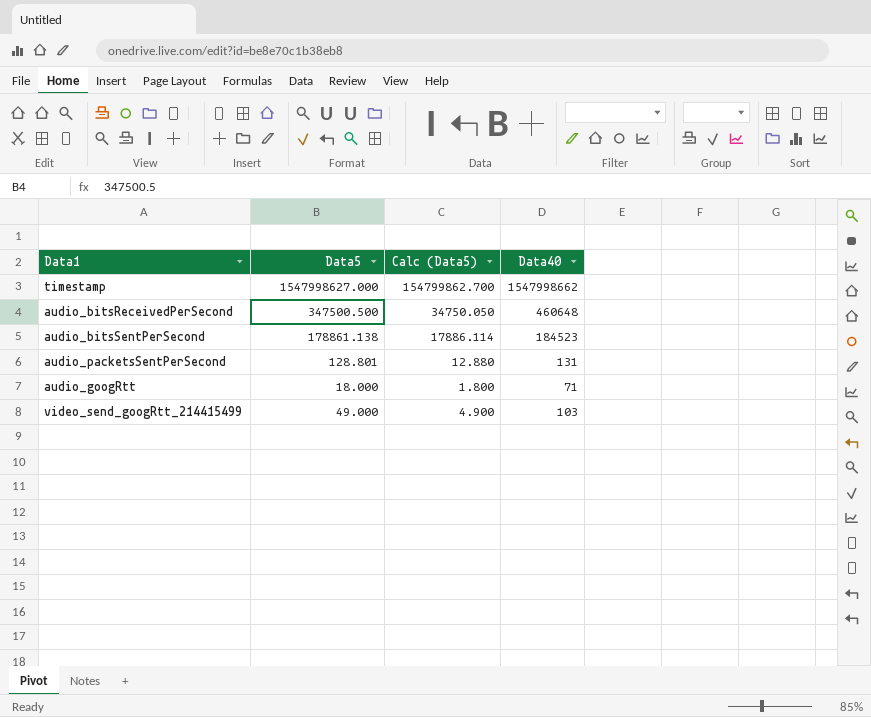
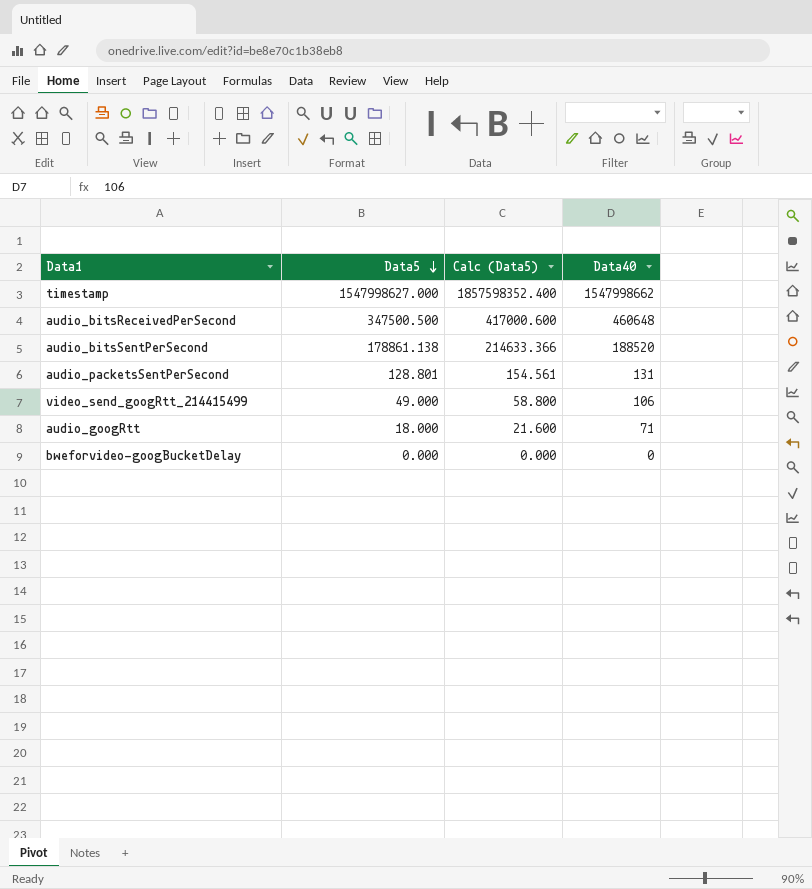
row order: none -> Data5 descending
column Calc (Data5) | formula: [Data5] * 0.1 -> [Data5] * 1.2
audio_bitsSentPerSecond | Data40: 184523 -> 188520
video_send_googRtt_214415499 | Data40: 103 -> 106
row bweforvideo-googBucketDelay: none -> 0.000 | 0.000 | 0

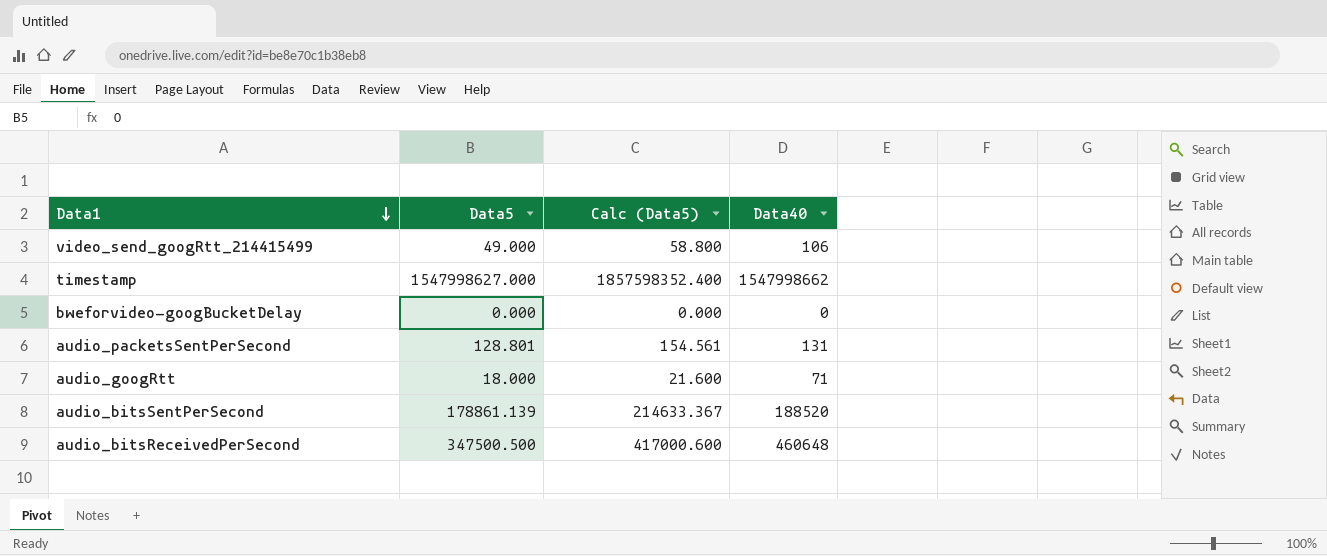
row order: Data5 descending -> Data1 descending
audio_bitsSentPerSecond | Data5: 178861.138 -> 178861.139
audio_bitsSentPerSecond | Calc (Data5): 214633.366 -> 214633.367

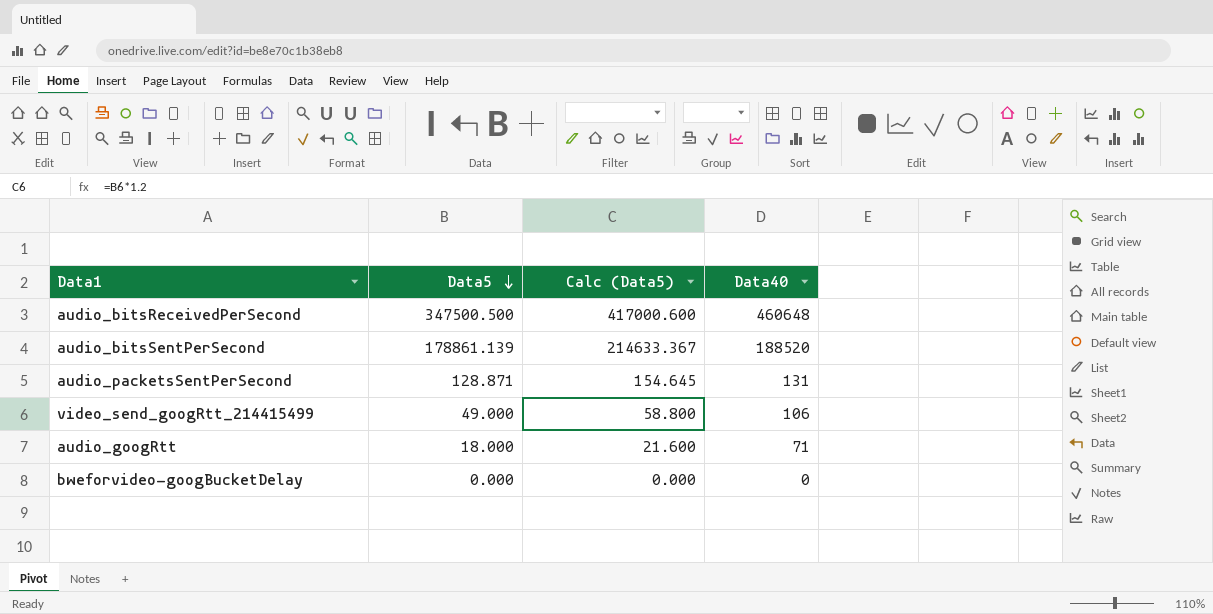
row order: Data1 descending -> Data5 descending
row timestamp: 1547998627.000 | 1857598352.400 | 1547998662 -> none
audio_packetsSentPerSecond | Data5: 128.801 -> 128.871
audio_packetsSentPerSecond | Calc (Data5): 154.561 -> 154.645

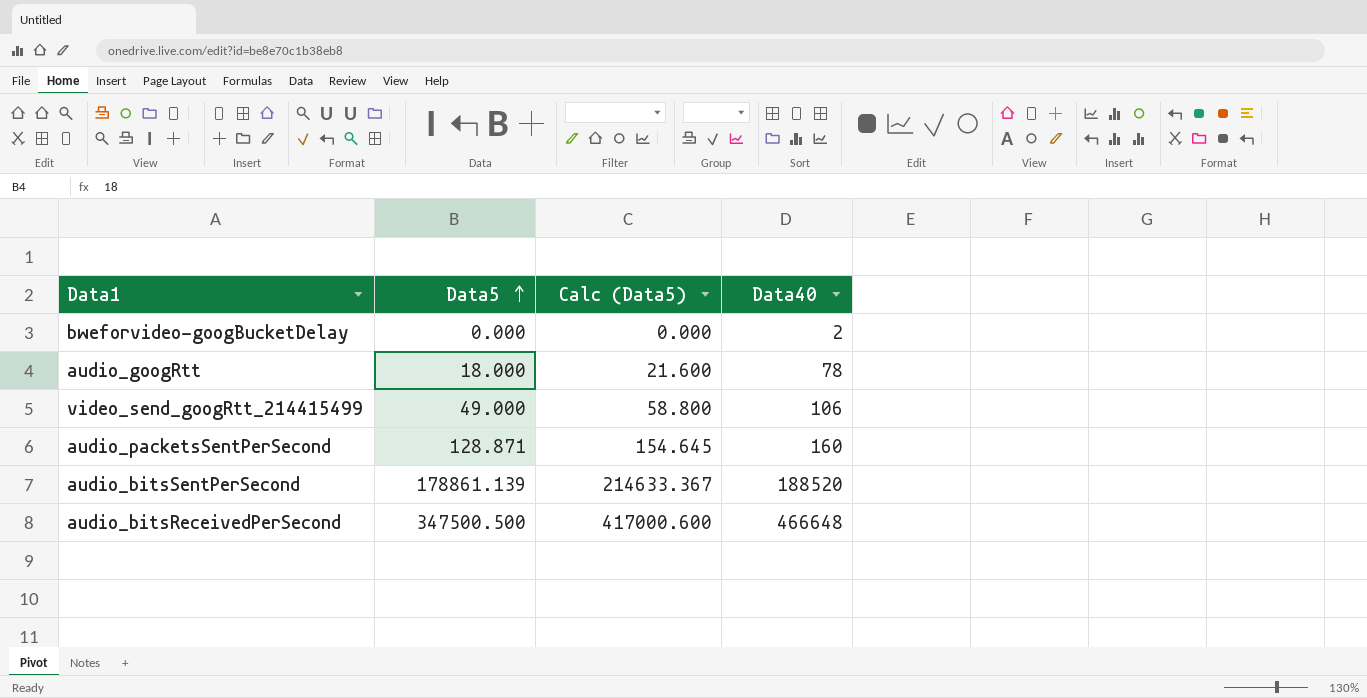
row order: Data5 descending -> Data5 ascending
bweforvideo-googBucketDelay | Data40: 0 -> 2
audio_googRtt | Data40: 71 -> 78
audio_packetsSentPerSecond | Data40: 131 -> 160
audio_bitsReceivedPerSecond | Data40: 460648 -> 466648

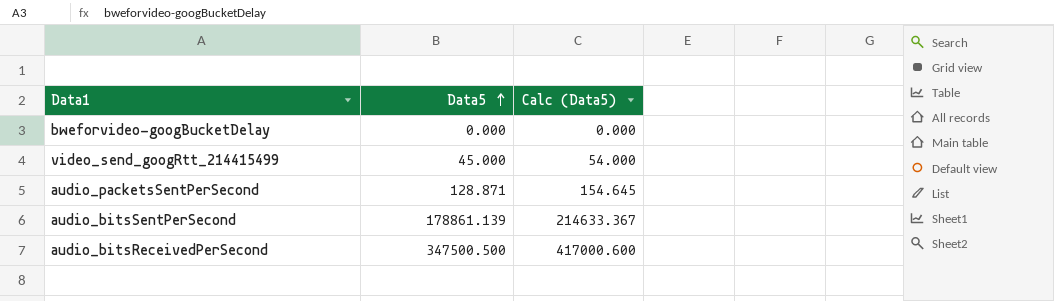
column Data40 | position: 4 -> none
row audio_googRtt: 18.000 | 21.600 | 78 -> none
video_send_googRtt_214415499 | Data5: 49.000 -> 45.000
video_send_googRtt_214415499 | Calc (Data5): 58.800 -> 54.000

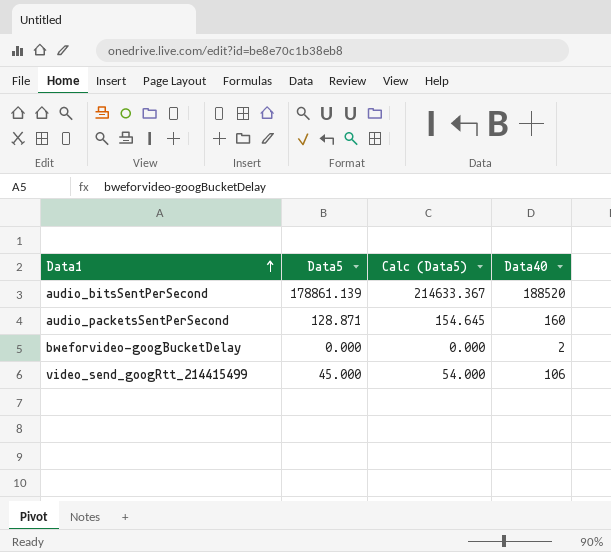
row order: Data5 ascending -> Data1 ascending
column Data40 | position: none -> 4
row audio_bitsReceivedPerSecond: 347500.500 | 417000.600 -> none

